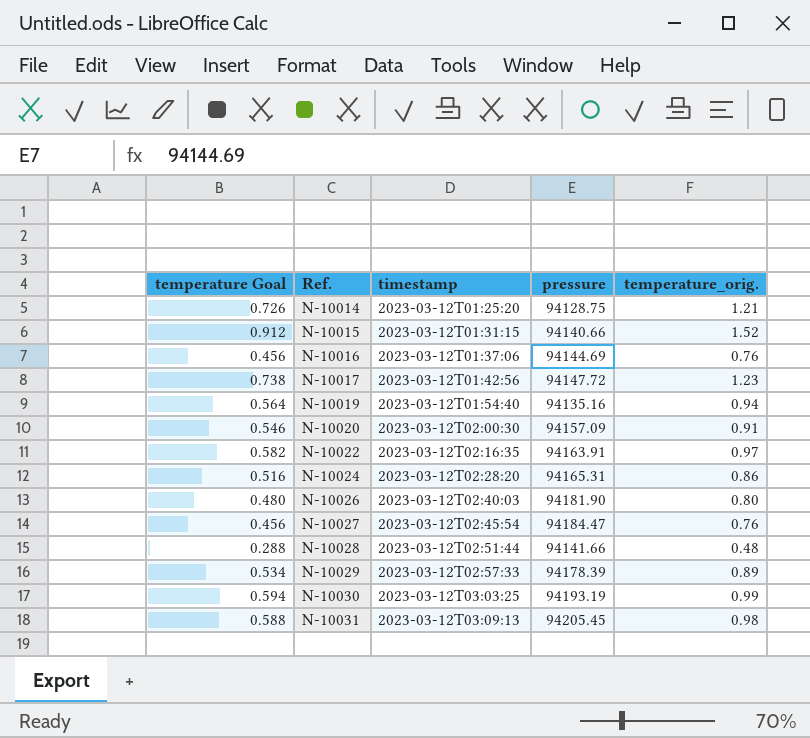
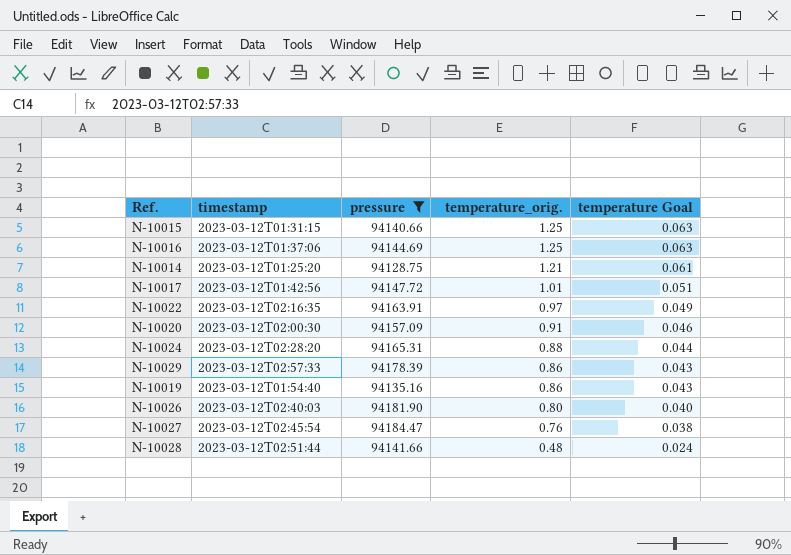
filter: none -> pressure <= 94184.47
row order: Ref. ascending -> temperature_orig. descending
column temperature Goal | formula: [temperature_orig.] * 0.6 -> [temperature_orig.] * 0.05
column temperature Goal | position: 1 -> 5
N-10015 | temperature_orig.: 1.52 -> 1.25
N-10016 | temperature_orig.: 0.76 -> 1.25
N-10017 | temperature_orig.: 1.23 -> 1.01
N-10024 | temperature_orig.: 0.86 -> 0.88
N-10029 | temperature_orig.: 0.89 -> 0.86
N-10019 | temperature_orig.: 0.94 -> 0.86

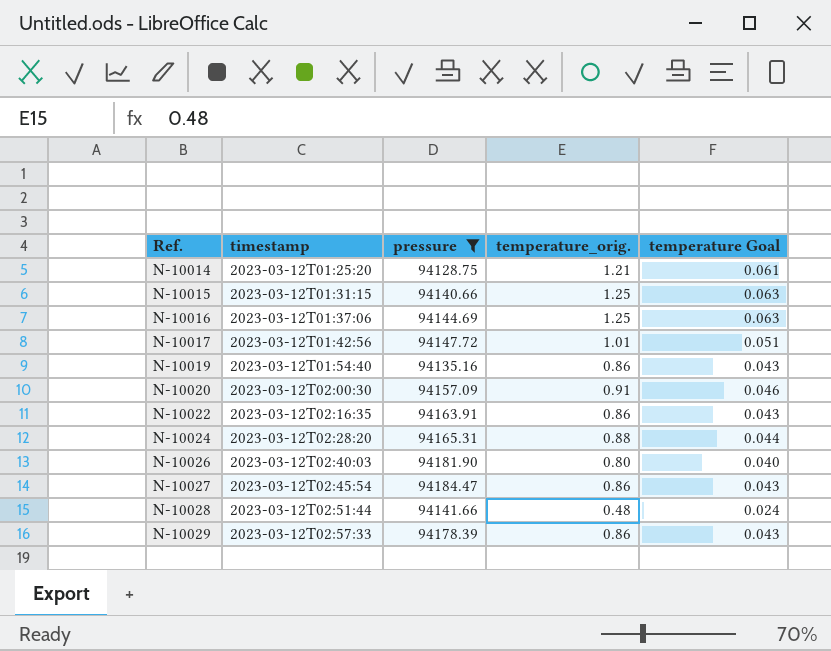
row order: temperature_orig. descending -> Ref. ascending
N-10022 | temperature_orig.: 0.97 -> 0.86
N-10022 | temperature Goal: 0.049 -> 0.043
N-10027 | temperature_orig.: 0.76 -> 0.86
N-10027 | temperature Goal: 0.038 -> 0.043

